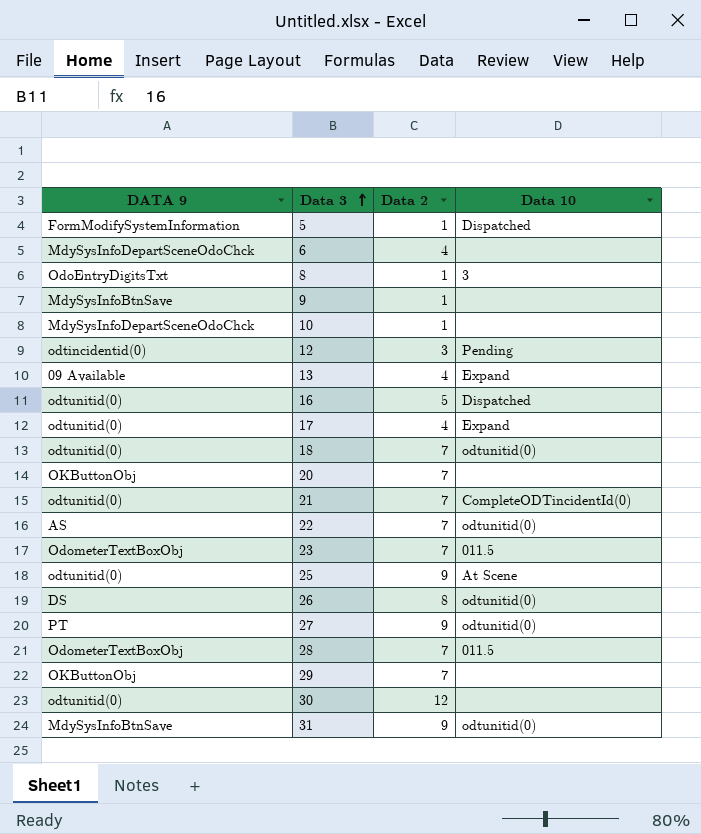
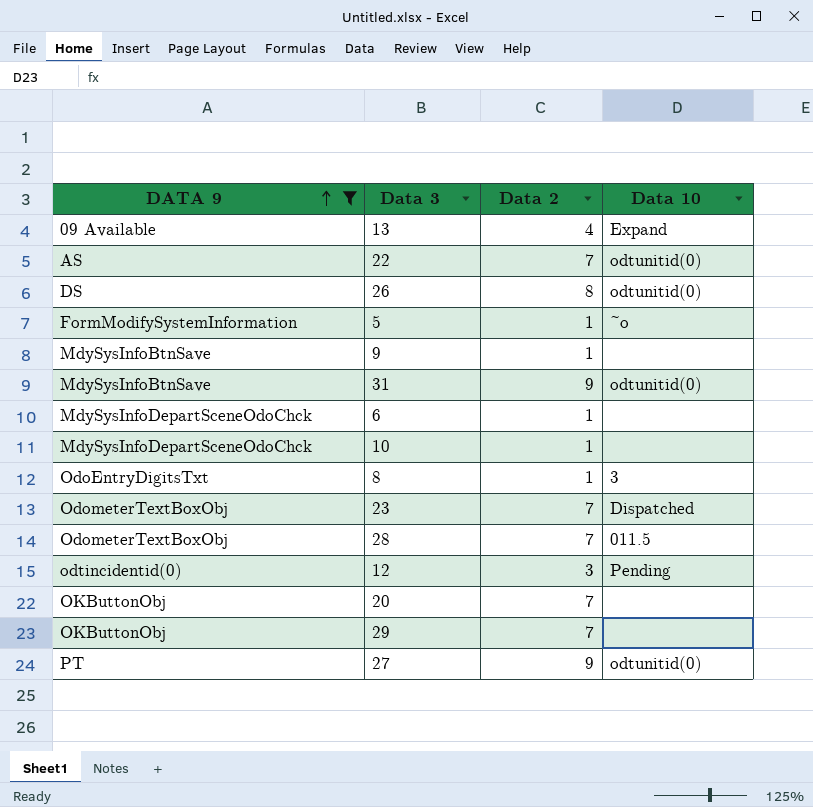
filter: none -> DATA 9 != odtunitid(0)
row order: Data 3 ascending -> DATA 9 ascending
5 | Data 10: Dispatched -> ~o
6 | Data 2: 4 -> 1
23 | Data 10: 011.5 -> Dispatched

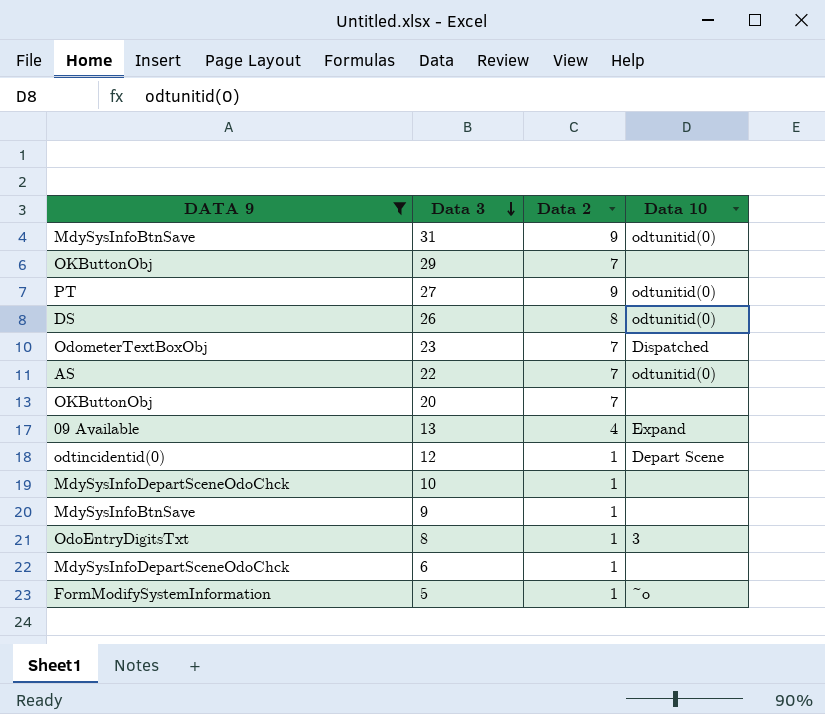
row order: DATA 9 ascending -> Data 3 descending
row 28: OdometerTextBoxObj | 7 | 011.5 -> none
12 | Data 2: 3 -> 1
12 | Data 10: Pending -> Depart Scene

